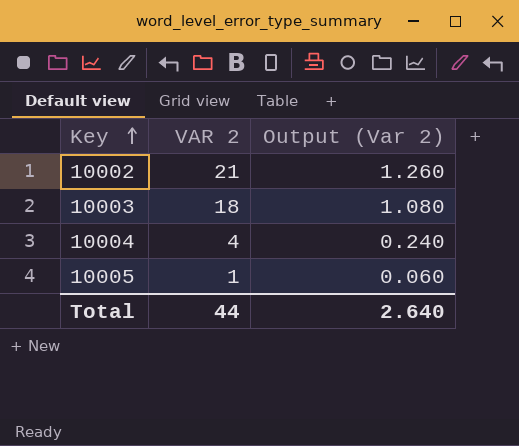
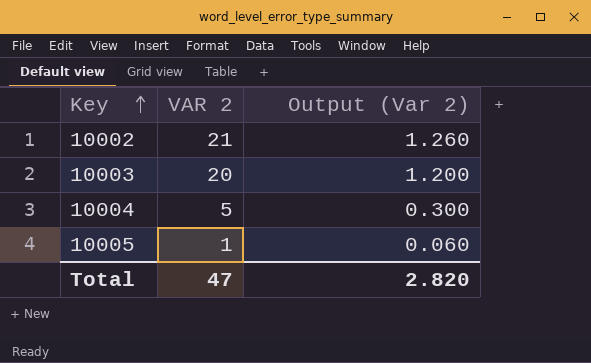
10003 | VAR 2: 18 -> 20
10003 | Output (Var 2): 1.080 -> 1.200
10004 | VAR 2: 4 -> 5
10004 | Output (Var 2): 0.240 -> 0.300
Total | VAR 2: 44 -> 47
Total | Output (Var 2): 2.640 -> 2.820

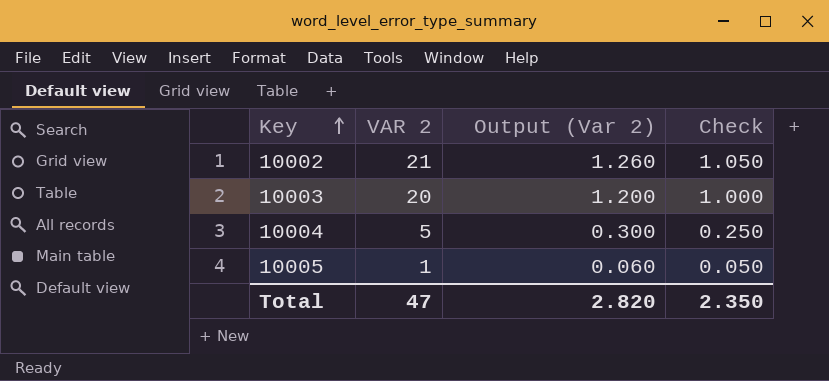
column Check | formula: none -> [VAR 2] * 0.05

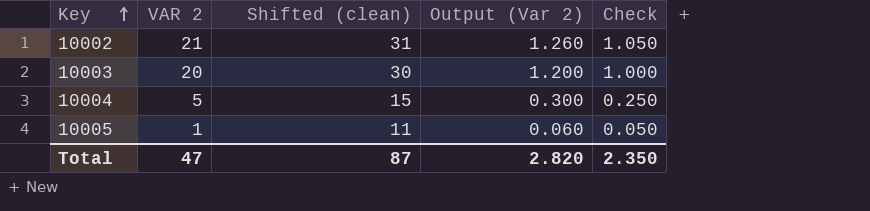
column Shifted (clean) | formula: none -> [VAR 2] + 10

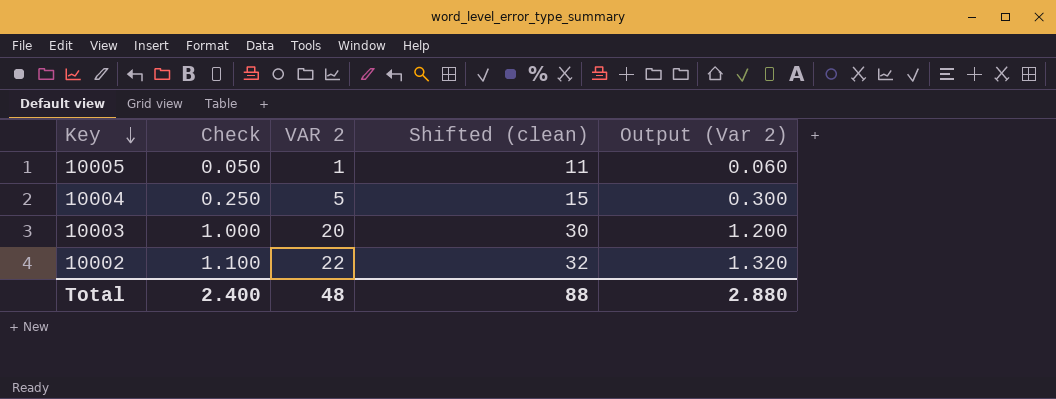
row order: Key ascending -> Key descending
column Check | position: 5 -> 2
10002 | Check: 1.050 -> 1.100
10002 | VAR 2: 21 -> 22
10002 | Shifted (clean): 31 -> 32
10002 | Output (Var 2): 1.260 -> 1.320
Total | Check: 2.350 -> 2.400
Total | VAR 2: 47 -> 48
Total | Shifted (clean): 87 -> 88
Total | Output (Var 2): 2.820 -> 2.880

